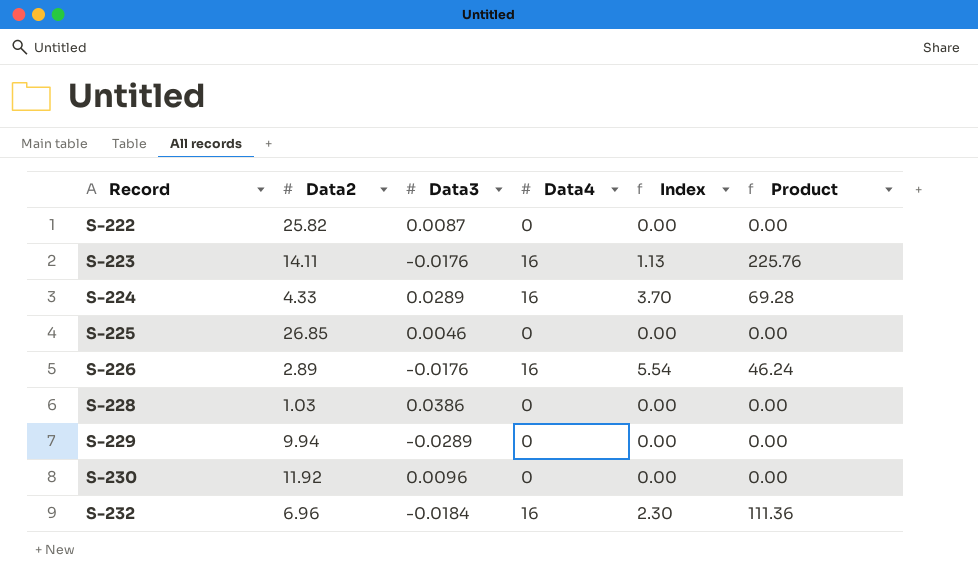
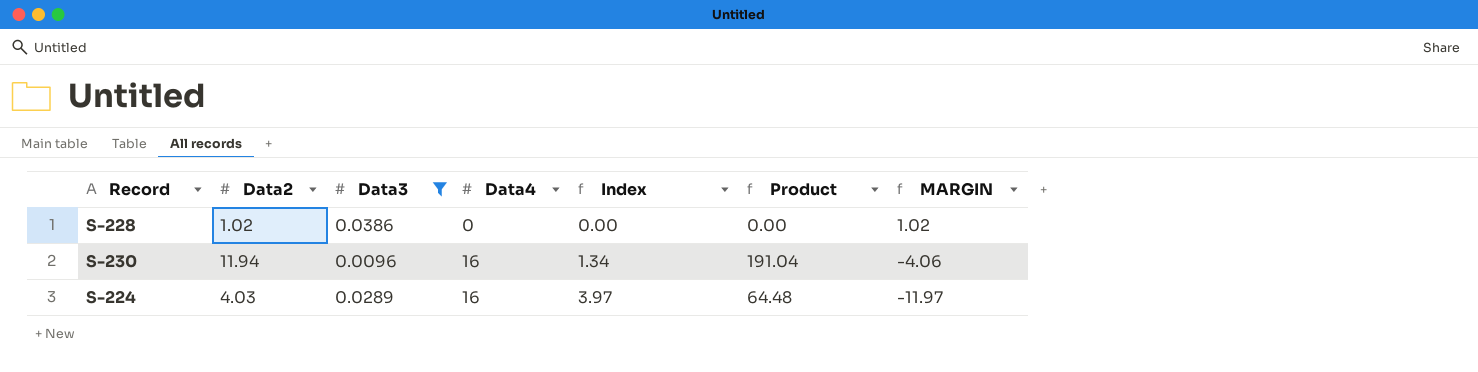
filter: none -> Data3 >= 0.0096
row order: Record ascending -> Data4 ascending
column MARGIN | formula: none -> [Data2] - [Data4]
S-228 | Data2: 1.03 -> 1.02
S-230 | Data2: 11.92 -> 11.94
S-230 | Data4: 0 -> 16
S-230 | Index: 0.00 -> 1.34
S-230 | Product: 0.00 -> 191.04
S-224 | Data2: 4.33 -> 4.03
S-224 | Index: 3.70 -> 3.97
S-224 | Product: 69.28 -> 64.48

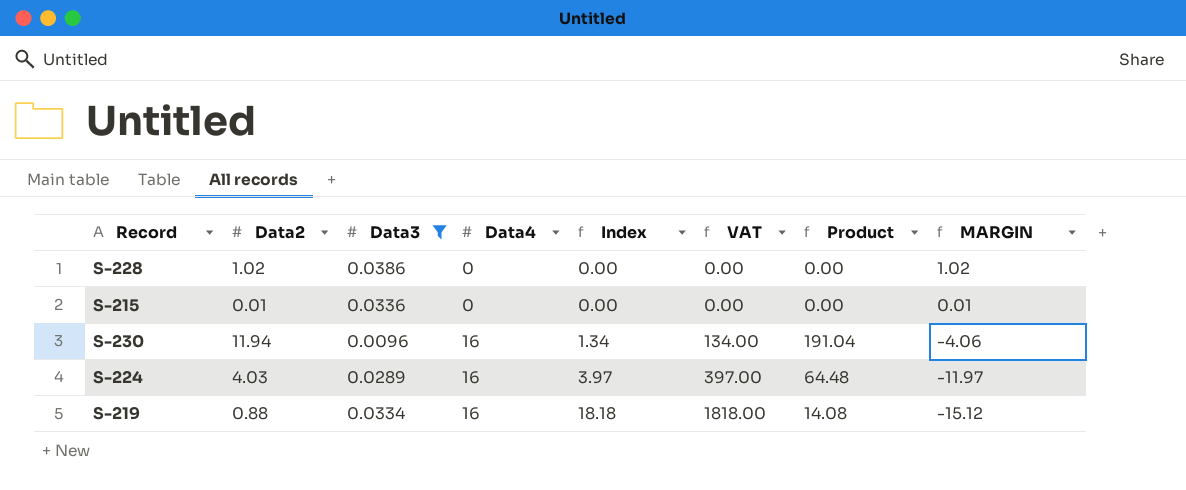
column VAT | formula: none -> [Index] * 100
row S-215: none -> 0.01 | 0.0336 | 0 | 0.00 | 0.00 | 0.00 | 0.01
row S-219: none -> 0.88 | 0.0334 | 16 | 18.18 | 1818.00 | 14.08 | -15.12

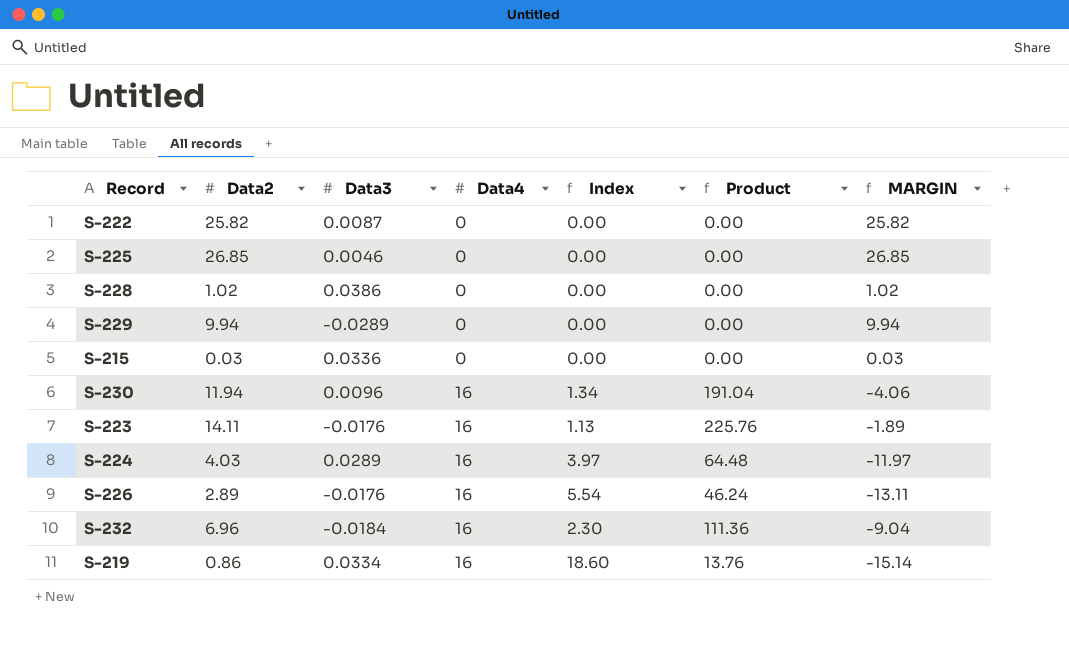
filter: Data3 >= 0.0096 -> none
column VAT | formula: [Index] * 100 -> none
S-215 | Data2: 0.01 -> 0.03
S-215 | MARGIN: 0.01 -> 0.03
S-219 | Data2: 0.88 -> 0.86
S-219 | Index: 18.18 -> 18.60
S-219 | Product: 14.08 -> 13.76
S-219 | MARGIN: -15.12 -> -15.14

